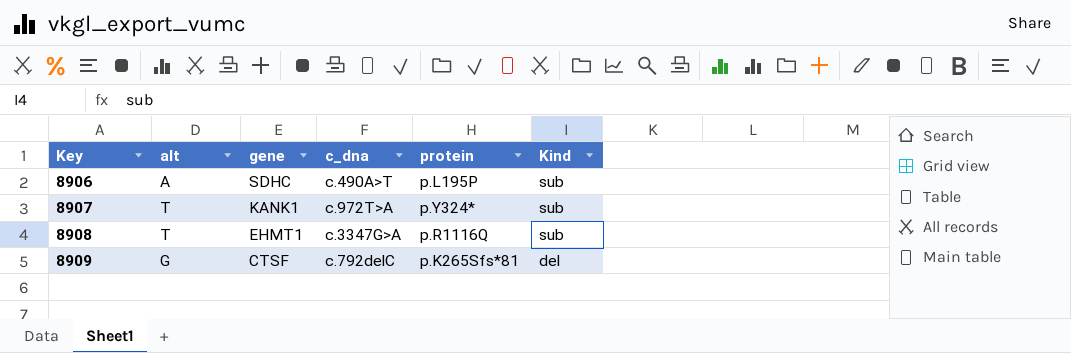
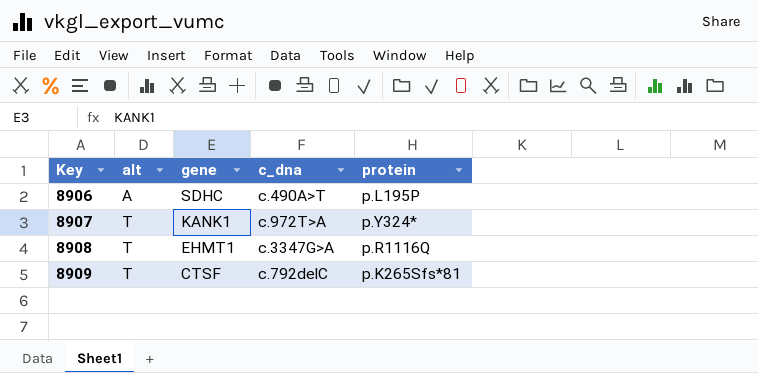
column Kind | position: 6 -> none
8909 | alt: G -> T

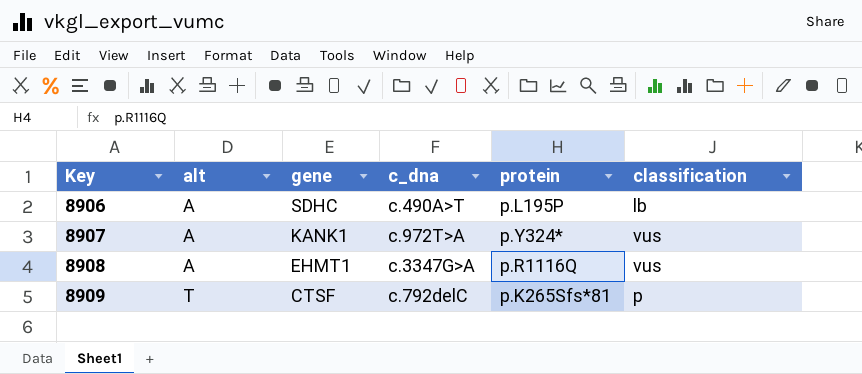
column classification | position: none -> 6
8907 | alt: T -> A
8908 | alt: T -> A

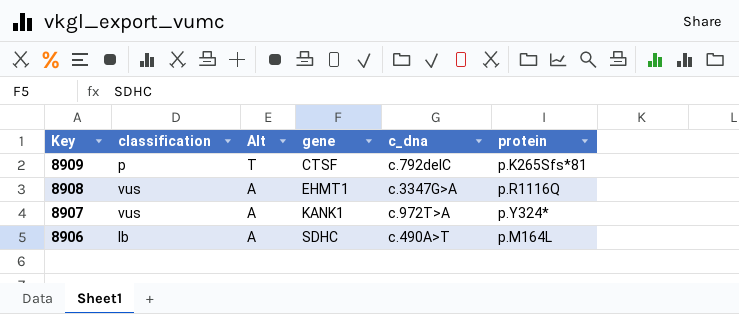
row order: Key ascending -> Key descending
column classification | position: 6 -> 2
column name: alt -> Alt
8906 | protein: p.L195P -> p.M164L

